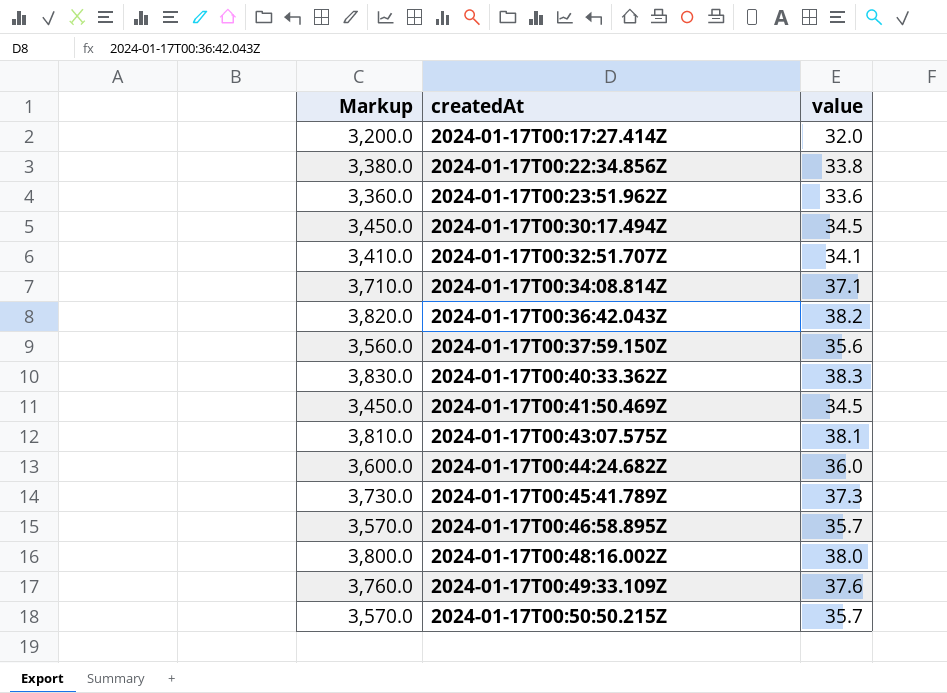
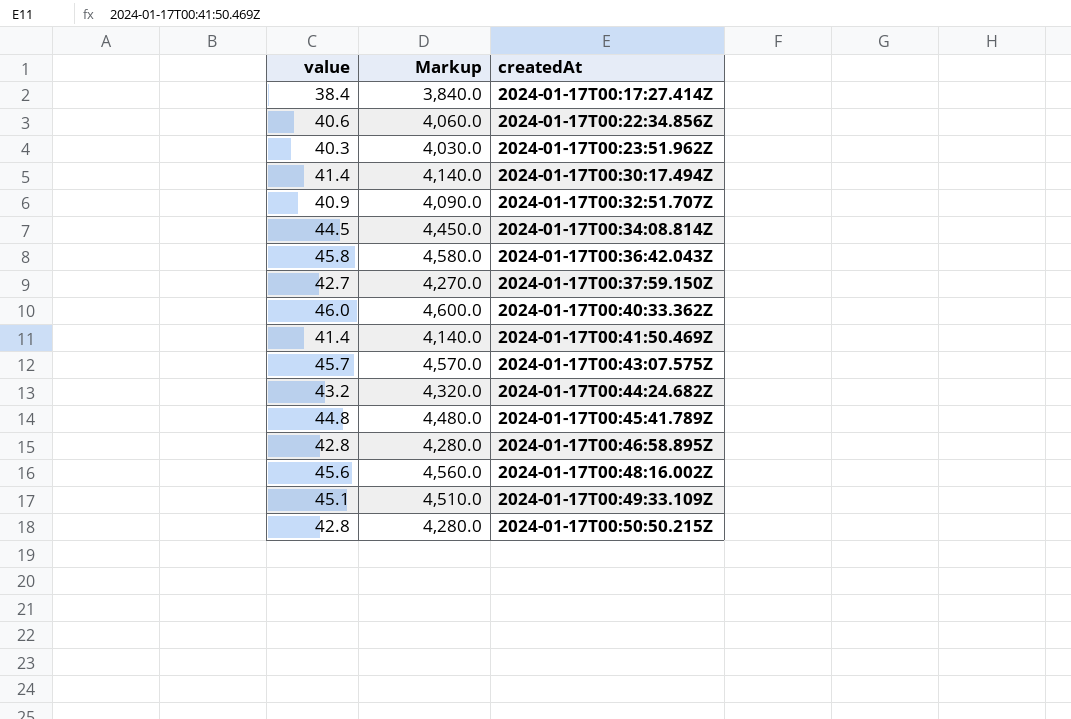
column value | position: 3 -> 1
2024-01-17T00:17:27.414Z | value: 32.0 -> 38.4
2024-01-17T00:17:27.414Z | Markup: 3,200.0 -> 3,840.0
2024-01-17T00:22:34.856Z | value: 33.8 -> 40.6
2024-01-17T00:22:34.856Z | Markup: 3,380.0 -> 4,060.0
2024-01-17T00:23:51.962Z | value: 33.6 -> 40.3
2024-01-17T00:23:51.962Z | Markup: 3,360.0 -> 4,030.0
2024-01-17T00:30:17.494Z | value: 34.5 -> 41.4
2024-01-17T00:30:17.494Z | Markup: 3,450.0 -> 4,140.0
2024-01-17T00:32:51.707Z | value: 34.1 -> 40.9
2024-01-17T00:32:51.707Z | Markup: 3,410.0 -> 4,090.0
2024-01-17T00:34:08.814Z | value: 37.1 -> 44.5
2024-01-17T00:34:08.814Z | Markup: 3,710.0 -> 4,450.0
2024-01-17T00:36:42.043Z | value: 38.2 -> 45.8
2024-01-17T00:36:42.043Z | Markup: 3,820.0 -> 4,580.0
2024-01-17T00:37:59.150Z | value: 35.6 -> 42.7
2024-01-17T00:37:59.150Z | Markup: 3,560.0 -> 4,270.0
2024-01-17T00:40:33.362Z | value: 38.3 -> 46.0
2024-01-17T00:40:33.362Z | Markup: 3,830.0 -> 4,600.0
2024-01-17T00:41:50.469Z | value: 34.5 -> 41.4
2024-01-17T00:41:50.469Z | Markup: 3,450.0 -> 4,140.0
2024-01-17T00:43:07.575Z | value: 38.1 -> 45.7
2024-01-17T00:43:07.575Z | Markup: 3,810.0 -> 4,570.0
2024-01-17T00:44:24.682Z | value: 36.0 -> 43.2
2024-01-17T00:44:24.682Z | Markup: 3,600.0 -> 4,320.0
2024-01-17T00:45:41.789Z | value: 37.3 -> 44.8
2024-01-17T00:45:41.789Z | Markup: 3,730.0 -> 4,480.0
2024-01-17T00:46:58.895Z | value: 35.7 -> 42.8
2024-01-17T00:46:58.895Z | Markup: 3,570.0 -> 4,280.0
2024-01-17T00:48:16.002Z | value: 38.0 -> 45.6
2024-01-17T00:48:16.002Z | Markup: 3,800.0 -> 4,560.0
2024-01-17T00:49:33.109Z | value: 37.6 -> 45.1
2024-01-17T00:49:33.109Z | Markup: 3,760.0 -> 4,510.0
2024-01-17T00:50:50.215Z | value: 35.7 -> 42.8
2024-01-17T00:50:50.215Z | Markup: 3,570.0 -> 4,280.0

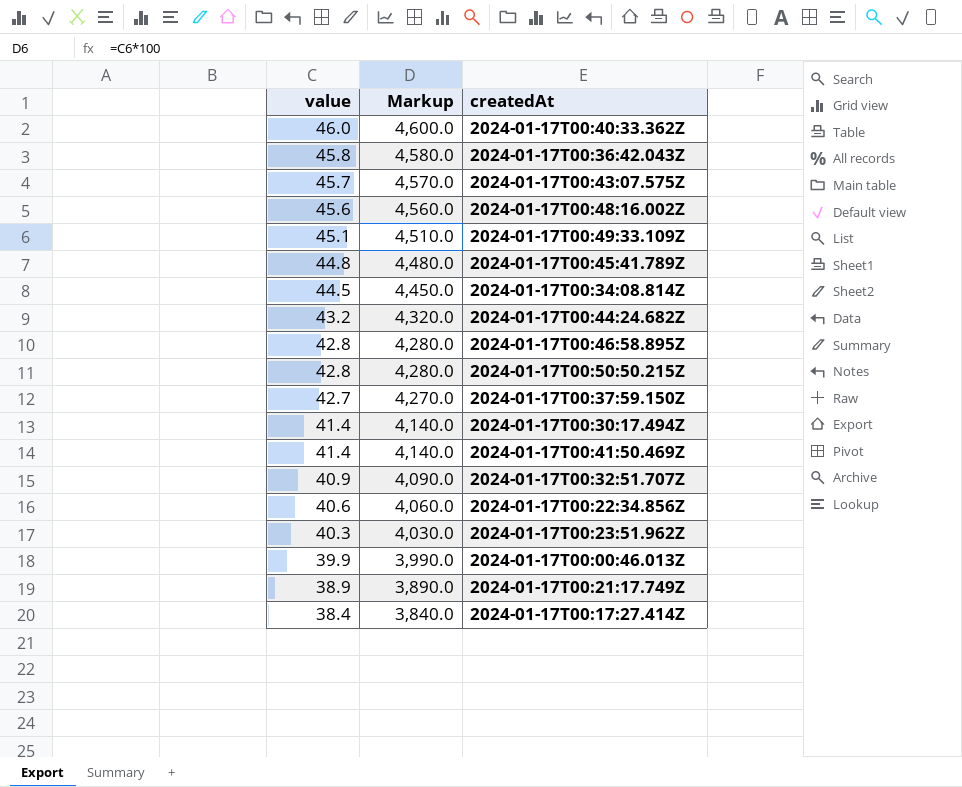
row order: createdAt ascending -> value descending
row 2024-01-17T00:00:46.013Z: none -> 39.9 | 3,990.0
row 2024-01-17T00:21:17.749Z: none -> 38.9 | 3,890.0

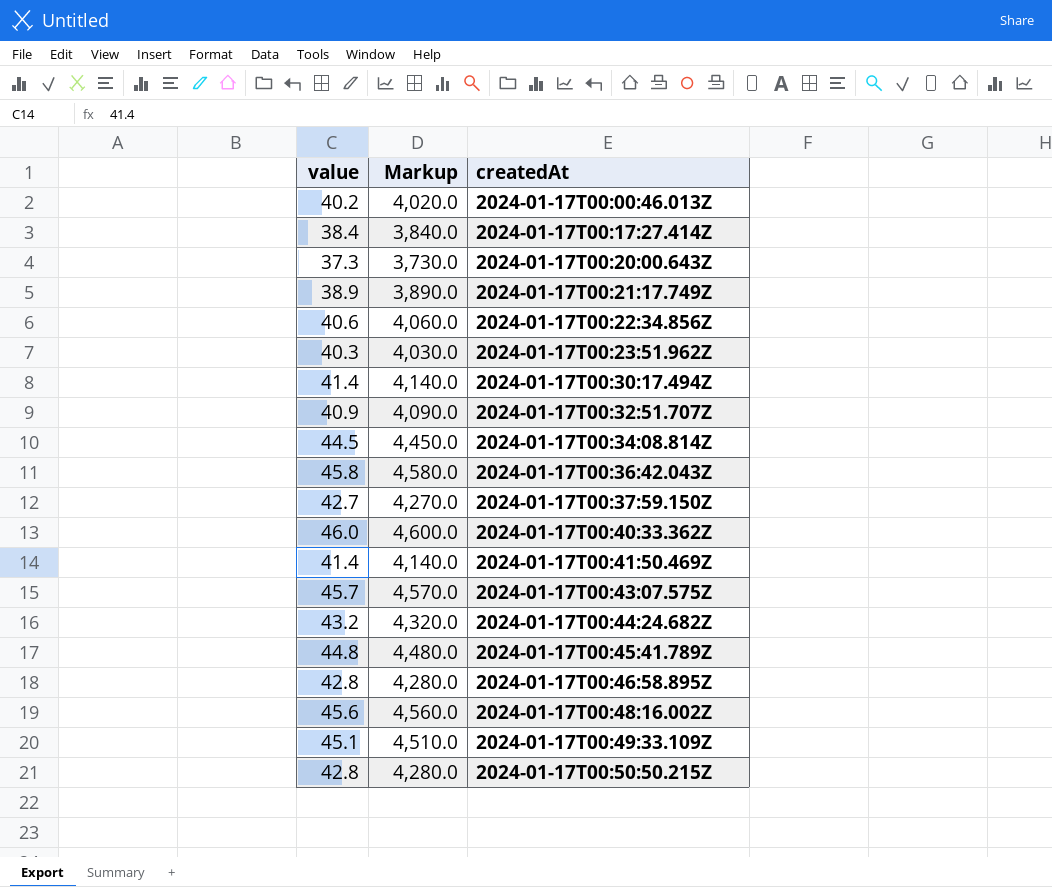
row order: value descending -> createdAt ascending
2024-01-17T00:00:46.013Z | value: 39.9 -> 40.2
2024-01-17T00:00:46.013Z | Markup: 3,990.0 -> 4,020.0
row 2024-01-17T00:20:00.643Z: none -> 37.3 | 3,730.0

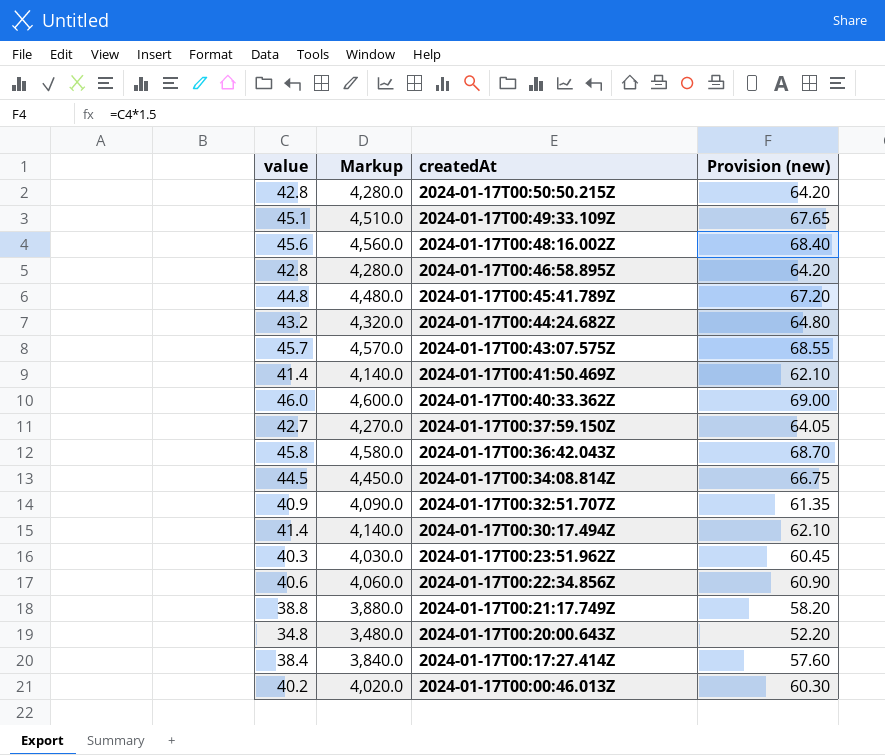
row order: createdAt ascending -> createdAt descending
column Provision (new) | formula: none -> [value] * 1.5
2024-01-17T00:21:17.749Z | value: 38.9 -> 38.8
2024-01-17T00:21:17.749Z | Markup: 3,890.0 -> 3,880.0
2024-01-17T00:20:00.643Z | value: 37.3 -> 34.8
2024-01-17T00:20:00.643Z | Markup: 3,730.0 -> 3,480.0

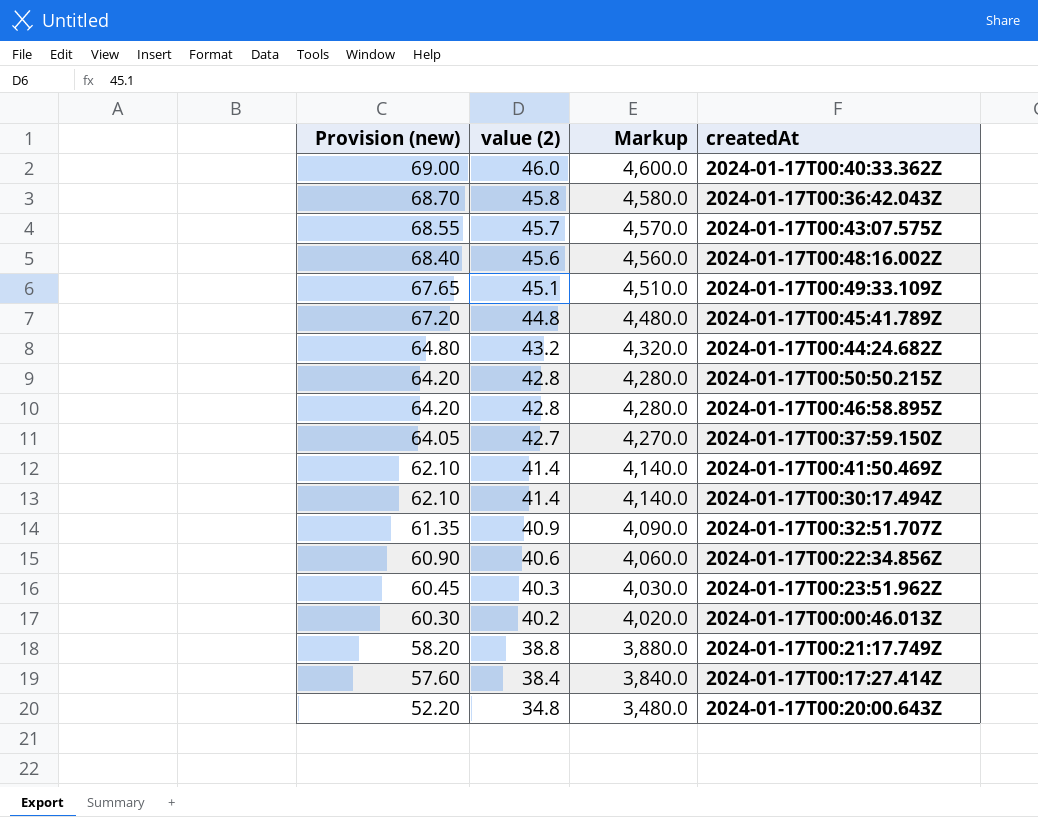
row order: createdAt descending -> Provision (new) descending
column Provision (new) | position: 4 -> 1
column name: value -> value (2)
row 2024-01-17T00:34:08.814Z: 44.5 | 4,450.0 | 66.75 -> none

